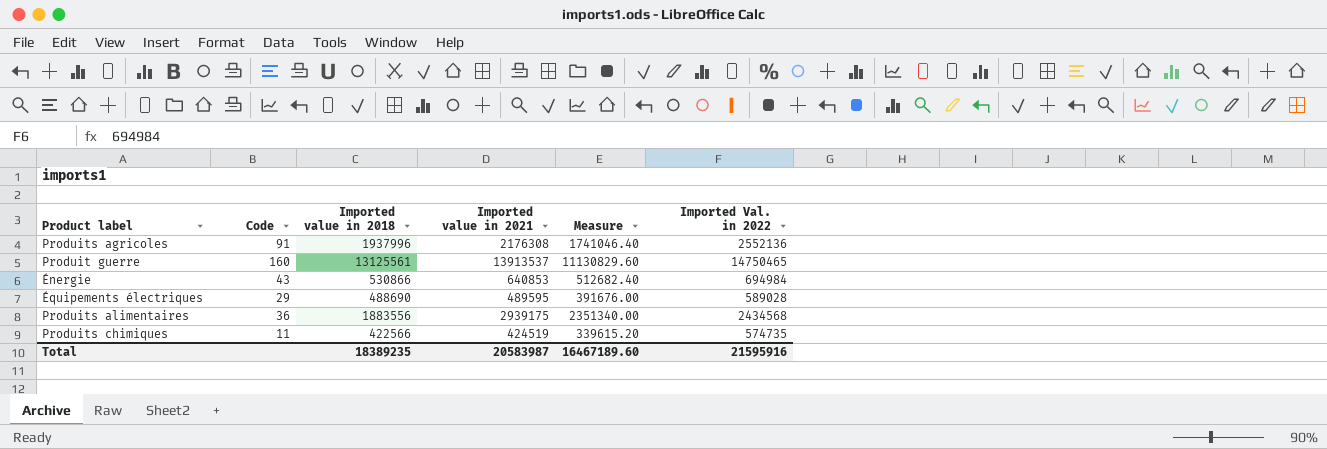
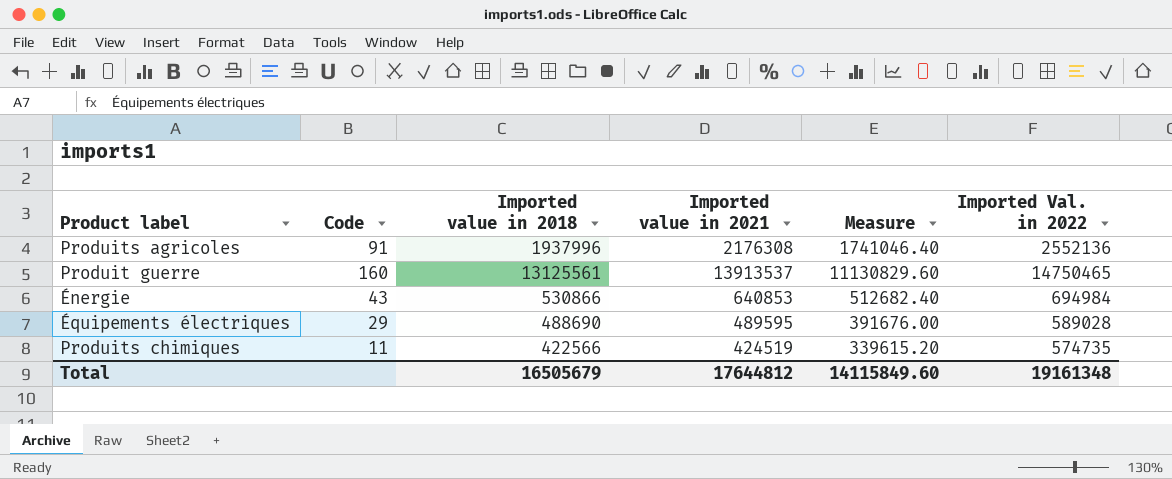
row Produits alimentaires: 36 | 1883556 | 2939175 | 2351340.00 | 2434568 -> none
Total | Imported value in 2018: 18389235 -> 16505679
Total | Imported value in 2021: 20583987 -> 17644812
Total | Measure: 16467189.60 -> 14115849.60
Total | Imported Val. in 2022: 21595916 -> 19161348

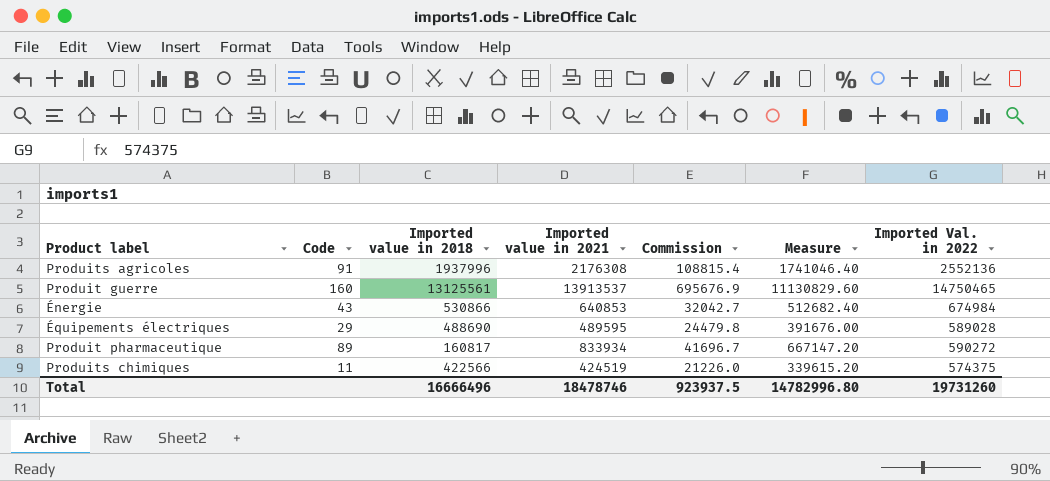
column Commission | formula: none -> [Imported value in 2021] * 0.05
Énergie | Imported Val. in 2022: 694984 -> 674984
row Produit pharmaceutique: none -> 89 | 160817 | 833934 | 41696.7 | 667147.20 | 590272
Produits chimiques | Imported Val. in 2022: 574735 -> 574375
Total | Imported value in 2018: 16505679 -> 16666496
Total | Imported value in 2021: 17644812 -> 18478746
Total | Measure: 14115849.60 -> 14782996.80
Total | Imported Val. in 2022: 19161348 -> 19731260

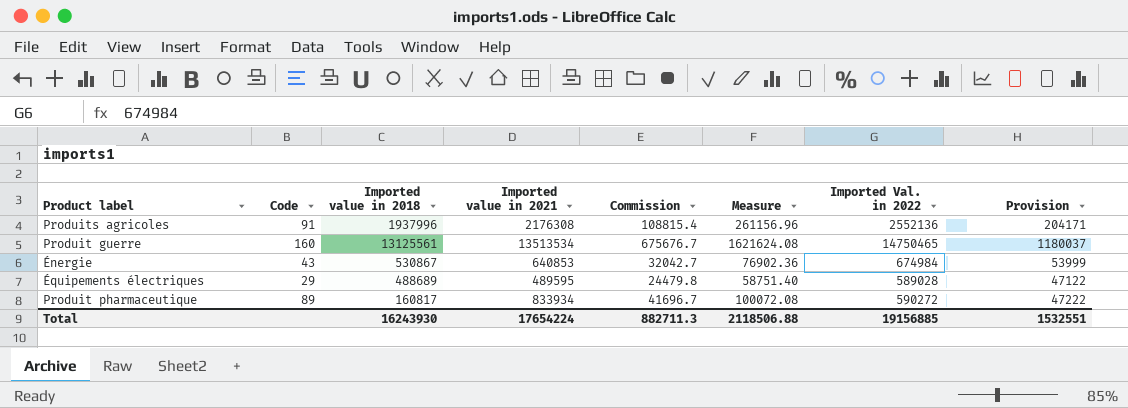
column Measure | formula: [Imported value in 2021] * 0.8 -> [Imported value in 2021] * 0.12
column Provision | formula: none -> [Imported Val. in 2022] * 0.08
row Produits chimiques: 11 | 422566 | 424519 | 21226.0 | 339615.20 | 574375 -> none
Produit guerre | Imported value in 2021: 13913537 -> 13513534
Produit guerre | Commission: 695676.9 -> 675676.7
Énergie | Imported value in 2018: 530866 -> 530867
Équipements électriques | Imported value in 2018: 488690 -> 488689
Total | Imported value in 2018: 16666496 -> 16243930
Total | Imported value in 2021: 18478746 -> 17654224
Total | Commission: 923937.5 -> 882711.3
Total | Measure: 14782996.80 -> 2118506.88
Total | Imported Val. in 2022: 19731260 -> 19156885

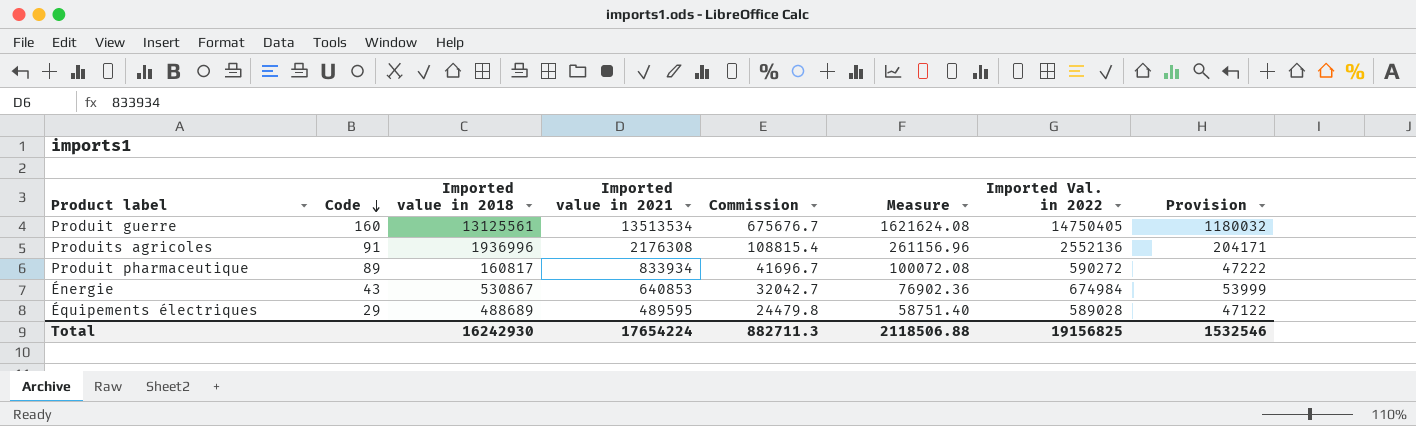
row order: none -> Code descending
Produit guerre | Imported Val. in 2022: 14750465 -> 14750405
Produit guerre | Provision: 1180037 -> 1180032
Produits agricoles | Imported value in 2018: 1937996 -> 1936996
Total | Imported value in 2018: 16243930 -> 16242930
Total | Imported Val. in 2022: 19156885 -> 19156825
Total | Provision: 1532551 -> 1532546

